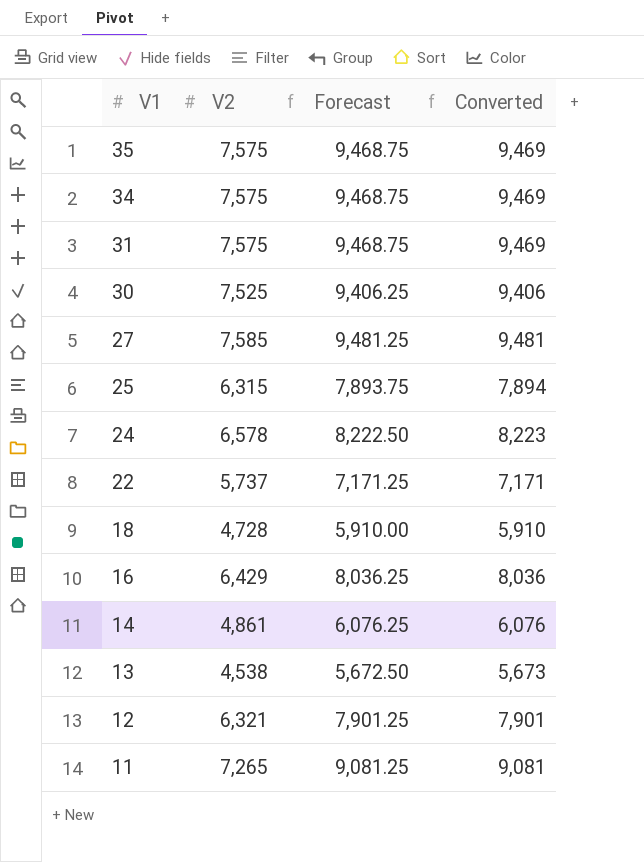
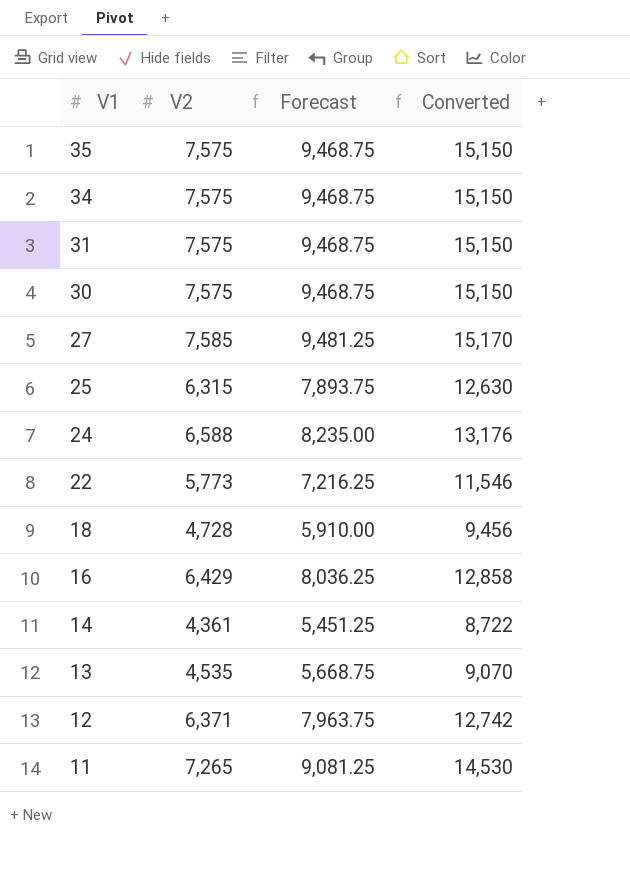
column Converted | formula: [V2] * 1.25 -> [V2] * 2
30 | V2: 7,525 -> 7,575
30 | Forecast: 9,406.25 -> 9,468.75
24 | V2: 6,578 -> 6,588
24 | Forecast: 8,222.50 -> 8,235.00
22 | V2: 5,737 -> 5,773
22 | Forecast: 7,171.25 -> 7,216.25
14 | V2: 4,861 -> 4,361
14 | Forecast: 6,076.25 -> 5,451.25
13 | V2: 4,538 -> 4,535
13 | Forecast: 5,672.50 -> 5,668.75
12 | V2: 6,321 -> 6,371
12 | Forecast: 7,901.25 -> 7,963.75

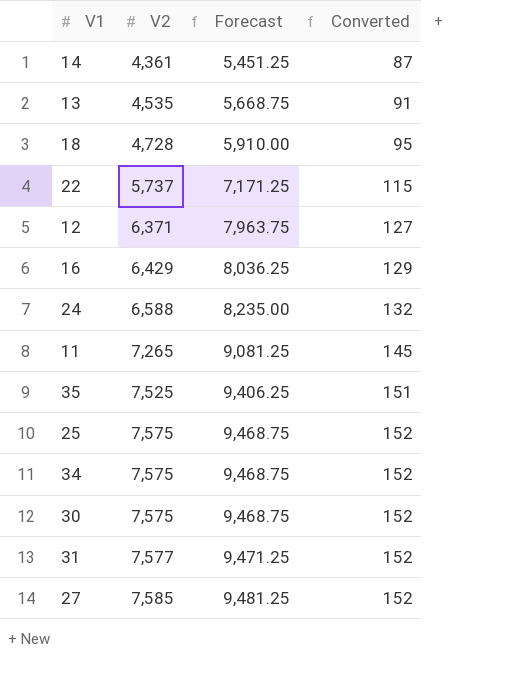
row order: V1 descending -> V2 ascending
column Converted | formula: [V2] * 2 -> [V2] * 0.02
22 | V2: 5,773 -> 5,737
22 | Forecast: 7,216.25 -> 7,171.25
35 | V2: 7,575 -> 7,525
35 | Forecast: 9,468.75 -> 9,406.25
25 | V2: 6,315 -> 7,575
25 | Forecast: 7,893.75 -> 9,468.75
31 | V2: 7,575 -> 7,577
31 | Forecast: 9,468.75 -> 9,471.25

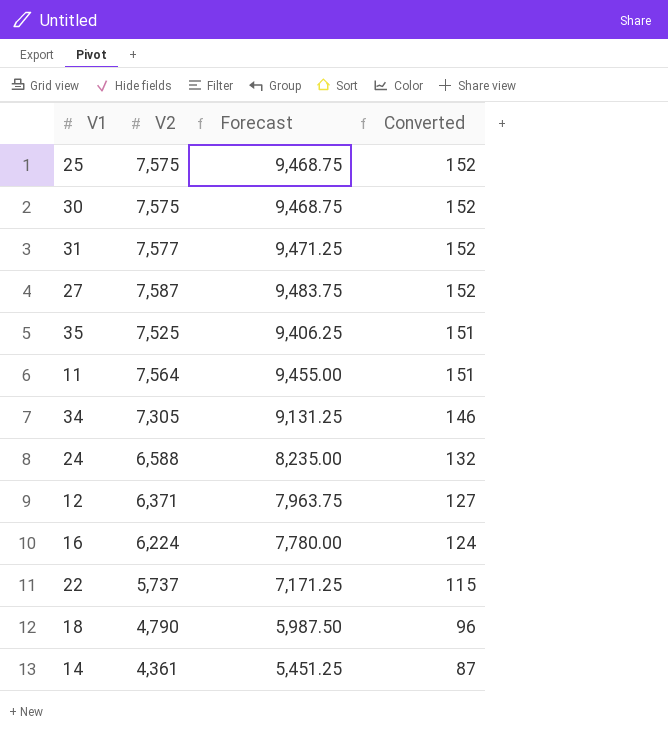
row order: V2 ascending -> Converted descending
row 13: 4,535 | 5,668.75 | 91 -> none
27 | V2: 7,585 -> 7,587
27 | Forecast: 9,481.25 -> 9,483.75
11 | V2: 7,265 -> 7,564
11 | Forecast: 9,081.25 -> 9,455.00
11 | Converted: 145 -> 151
34 | V2: 7,575 -> 7,305
34 | Forecast: 9,468.75 -> 9,131.25
34 | Converted: 152 -> 146
16 | V2: 6,429 -> 6,224
16 | Forecast: 8,036.25 -> 7,780.00
16 | Converted: 129 -> 124
18 | V2: 4,728 -> 4,790
18 | Forecast: 5,910.00 -> 5,987.50
18 | Converted: 95 -> 96

